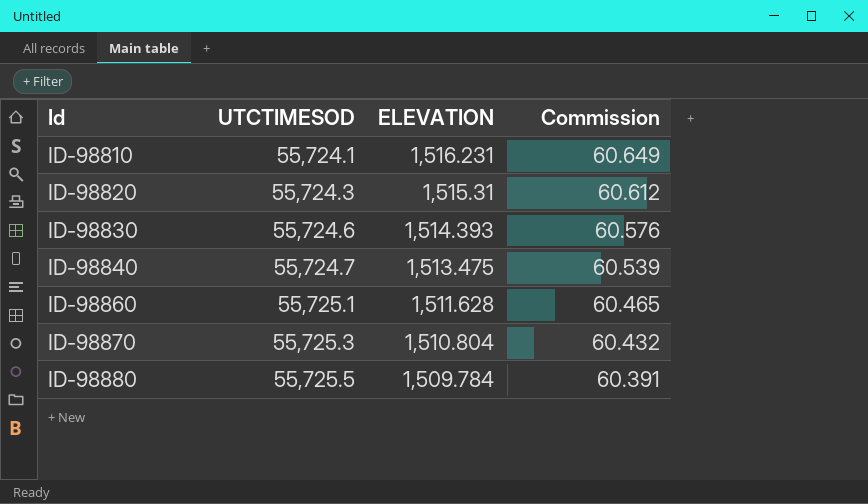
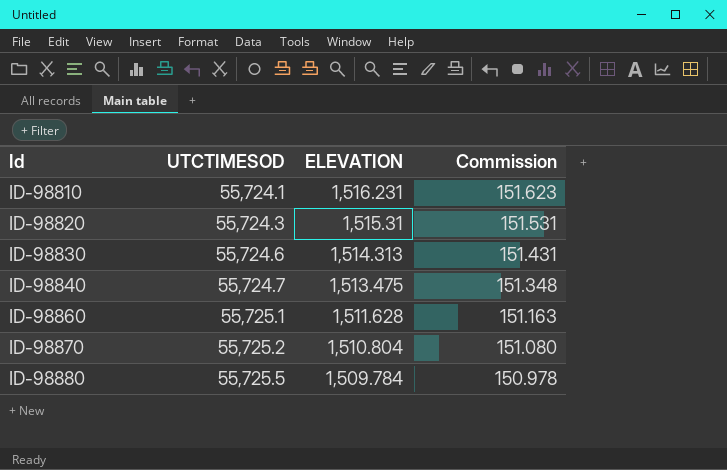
column Commission | formula: [ELEVATION] * 0.04 -> [ELEVATION] * 0.1
ID-98830 | ELEVATION: 1,514.393 -> 1,514.313
ID-98870 | UTCTIMESOD: 55,725.3 -> 55,725.2

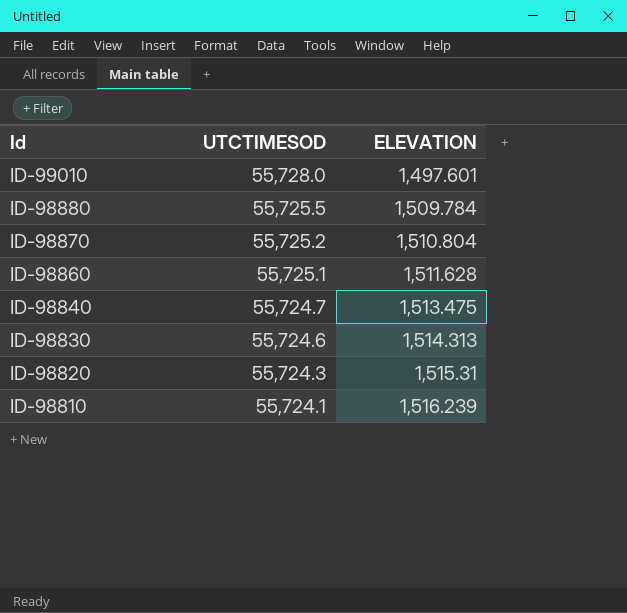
row order: Id ascending -> Id descending
column Commission | formula: [ELEVATION] * 0.1 -> none
row ID-99010: none -> 55,728.0 | 1,497.601
ID-98810 | ELEVATION: 1,516.231 -> 1,516.239

